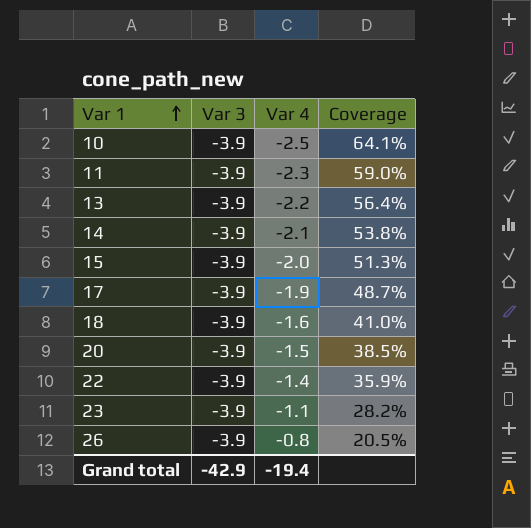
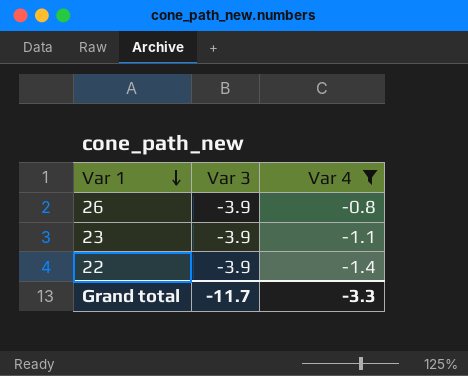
filter: none -> Var 4 >= -1.4
row order: Var 1 ascending -> Var 1 descending
column Coverage | formula: [Var 4] / [Var 3] -> none
Grand total | Var 3: -42.9 -> -11.7
Grand total | Var 4: -19.4 -> -3.3

